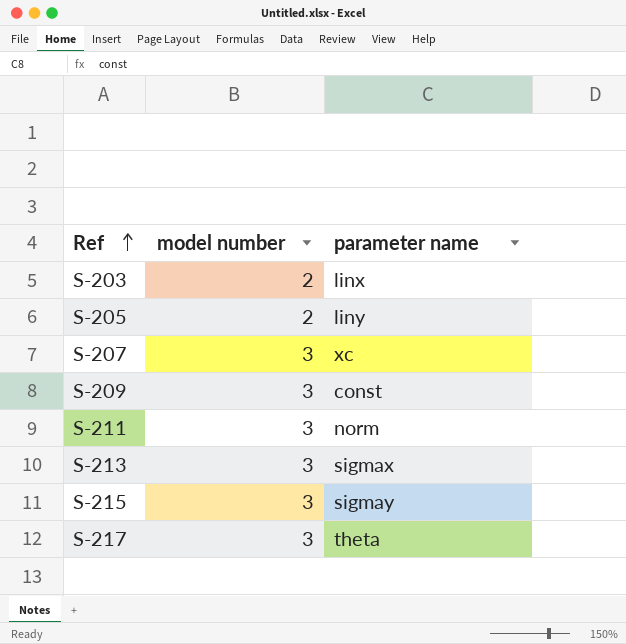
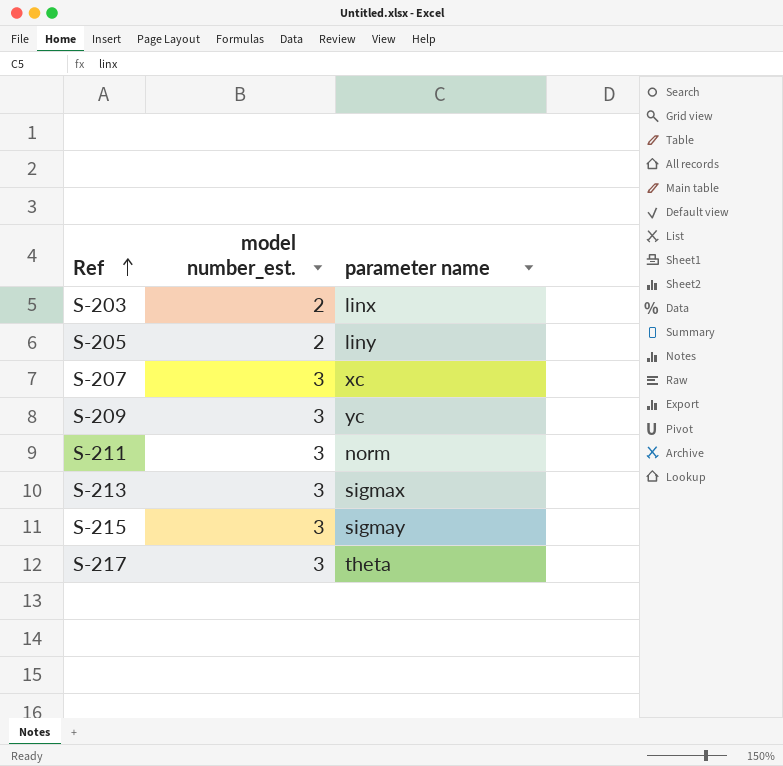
column name: model number -> model number_est.
S-209 | parameter name: const -> yc

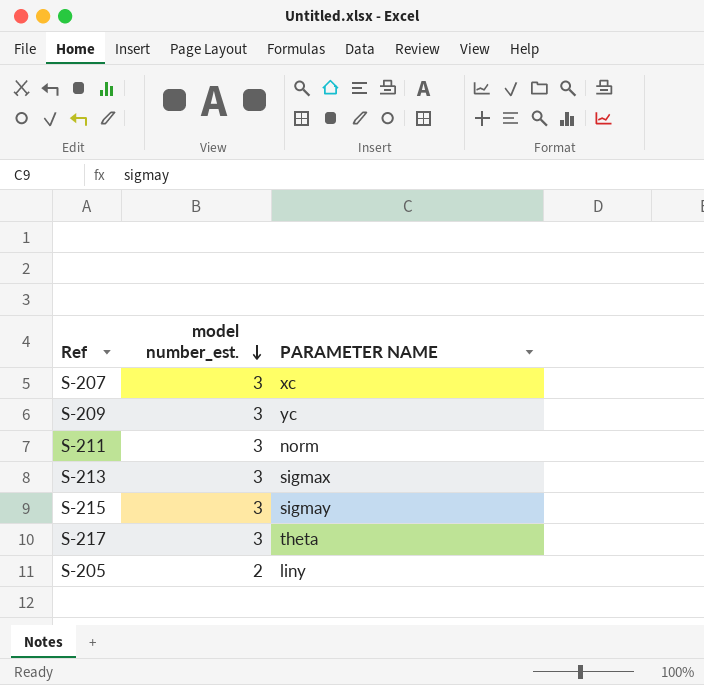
row order: Ref ascending -> model number_est. descending
column name: parameter name -> PARAMETER NAME
row S-203: 2 | linx -> none

